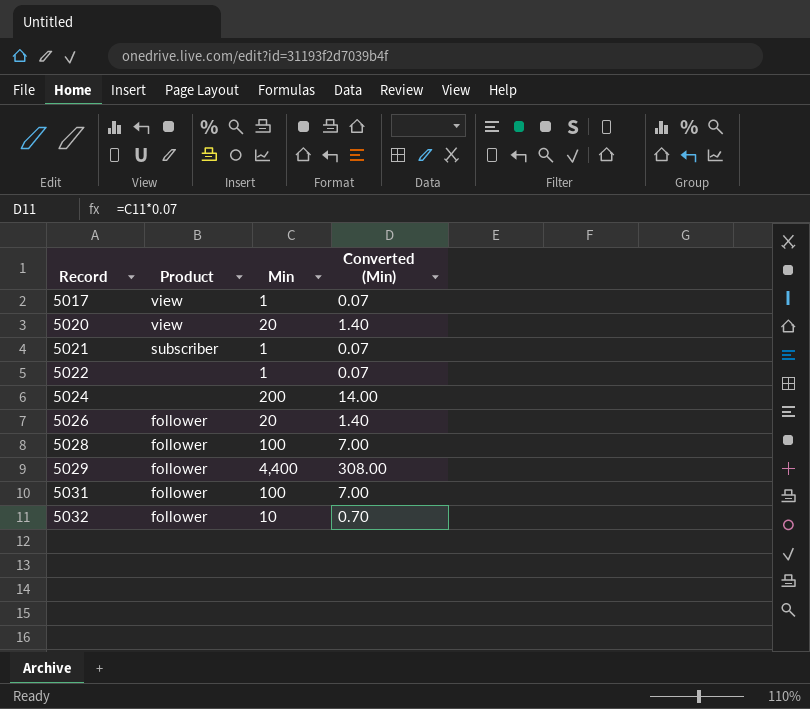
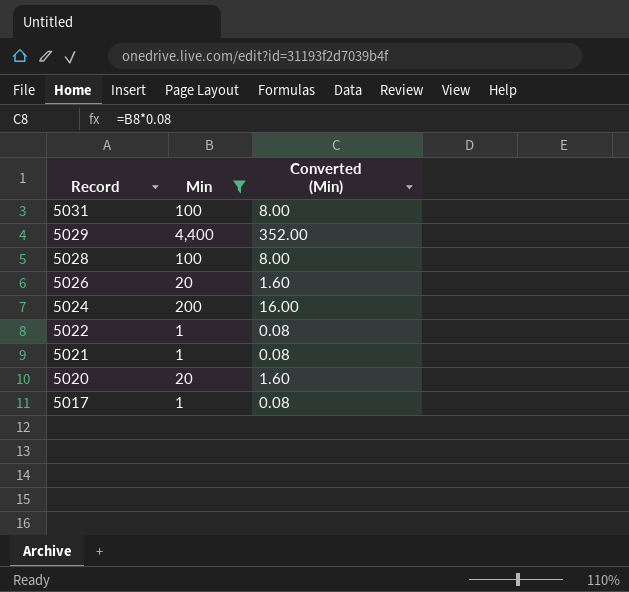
filter: none -> Min != 10
row order: Record ascending -> Record descending
column Product | position: 2 -> none
column Converted (Min) | formula: [Min] * 0.07 -> [Min] * 0.08

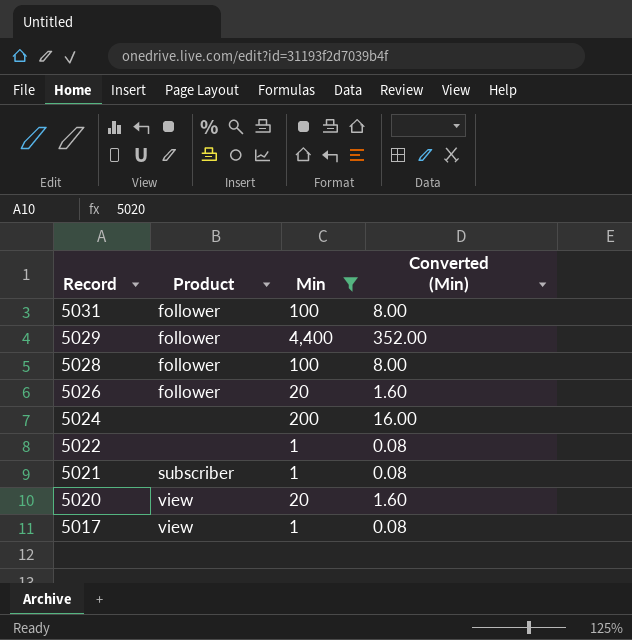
column Product | position: none -> 2

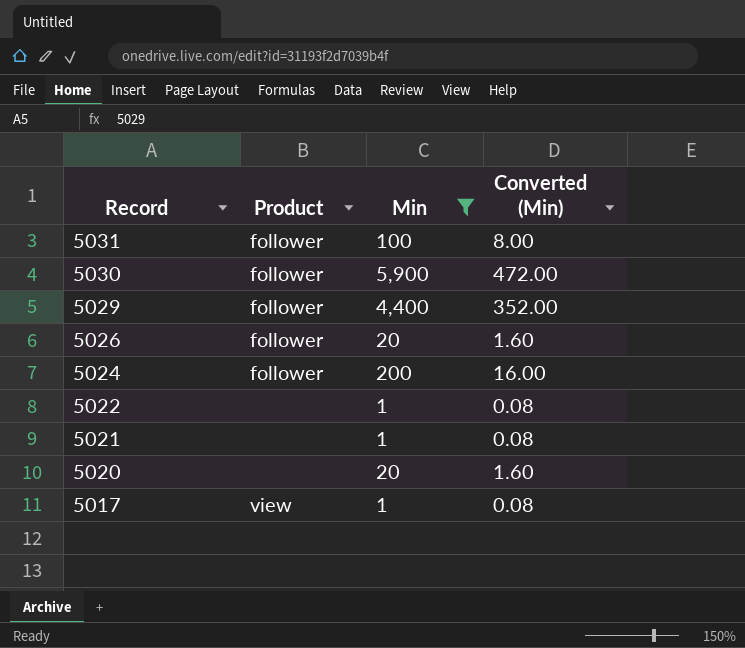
row 5028: follower | 100 | 8.00 -> none
row 5030: none -> follower | 5,900 | 472.00
5024 | Product: none -> follower
5021 | Product: subscriber -> none
5020 | Product: view -> none

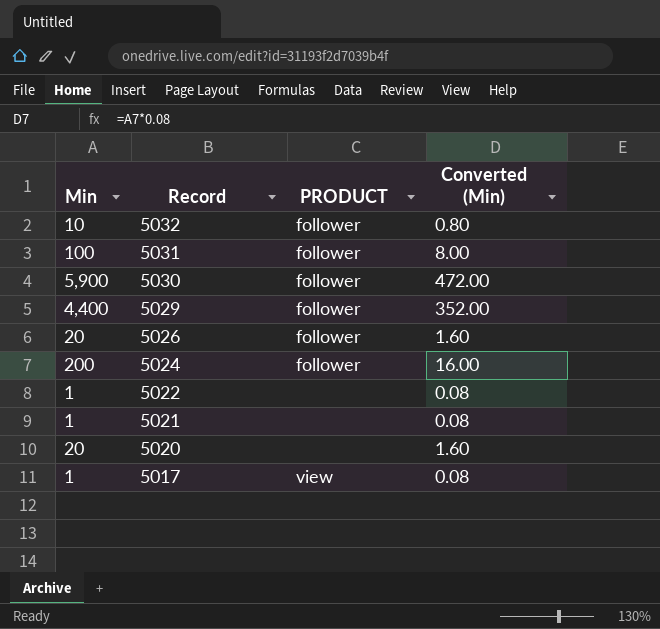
filter: Min != 10 -> none
column Min | position: 3 -> 1
column name: Product -> PRODUCT

